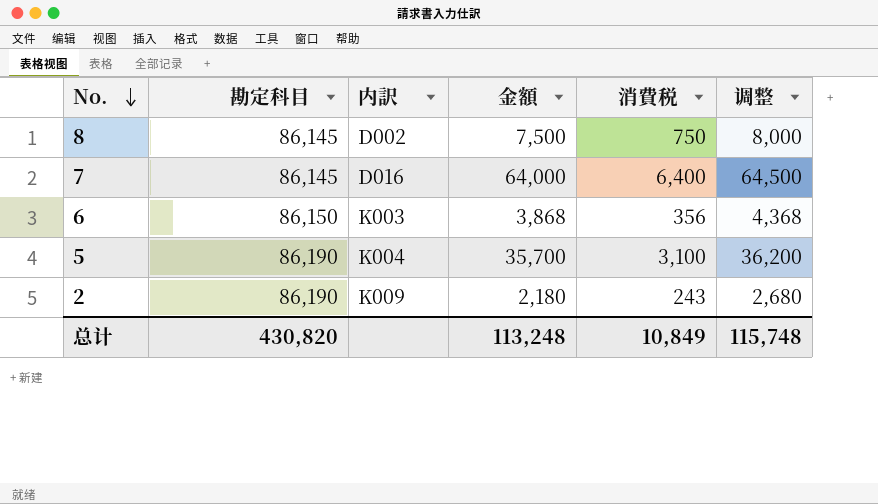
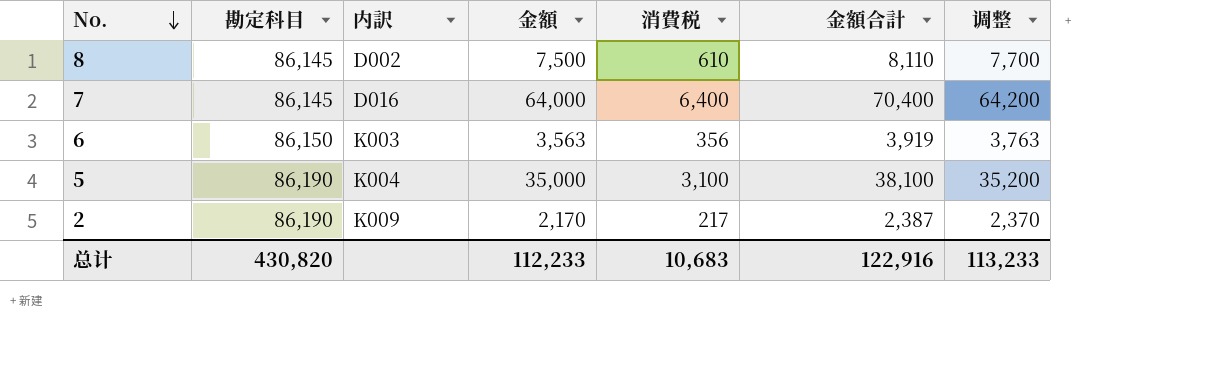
column 金額合計 | formula: none -> [金額] + [消費税]
column 调整 | formula: [金額] + 500 -> [金額] + 200
8 | 消費税: 750 -> 610
6 | 金額: 3,868 -> 3,563
5 | 金額: 35,700 -> 35,000
2 | 金額: 2,180 -> 2,170
2 | 消費税: 243 -> 217
总计 | 金額: 113,248 -> 112,233
总计 | 消費税: 10,849 -> 10,683
总计 | 调整: 115,748 -> 113,233

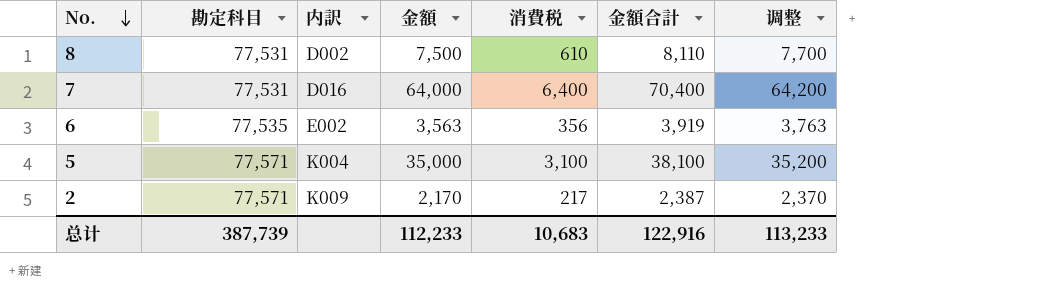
8 | 勘定科目: 86,145 -> 77,531
7 | 勘定科目: 86,145 -> 77,531
6 | 勘定科目: 86,150 -> 77,535
6 | 内訳: K003 -> E002
5 | 勘定科目: 86,190 -> 77,571
2 | 勘定科目: 86,190 -> 77,571
总计 | 勘定科目: 430,820 -> 387,739

